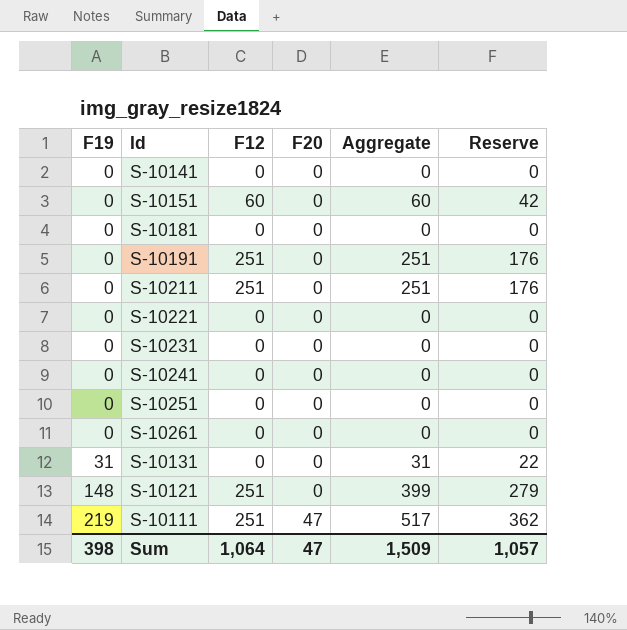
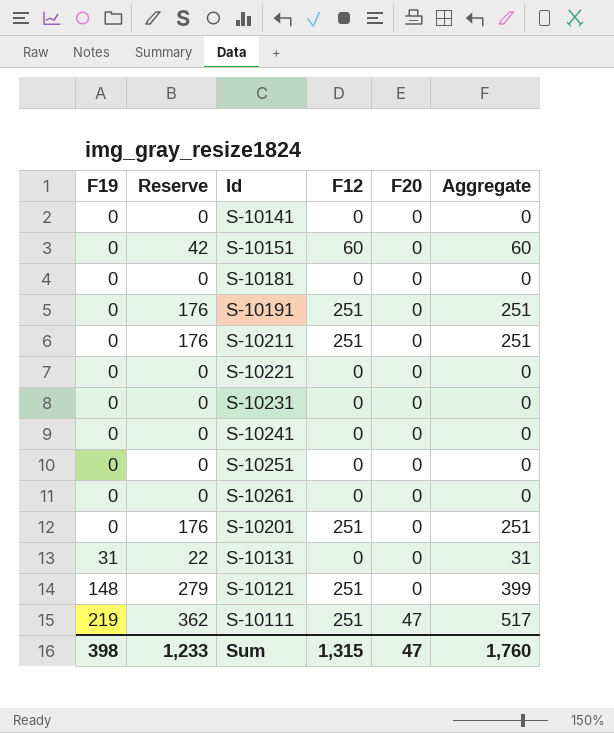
column Reserve | position: 6 -> 2
row S-10201: none -> 0 | 176 | 251 | 0 | 251
Sum | Reserve: 1,057 -> 1,233
Sum | F12: 1,064 -> 1,315
Sum | Aggregate: 1,509 -> 1,760

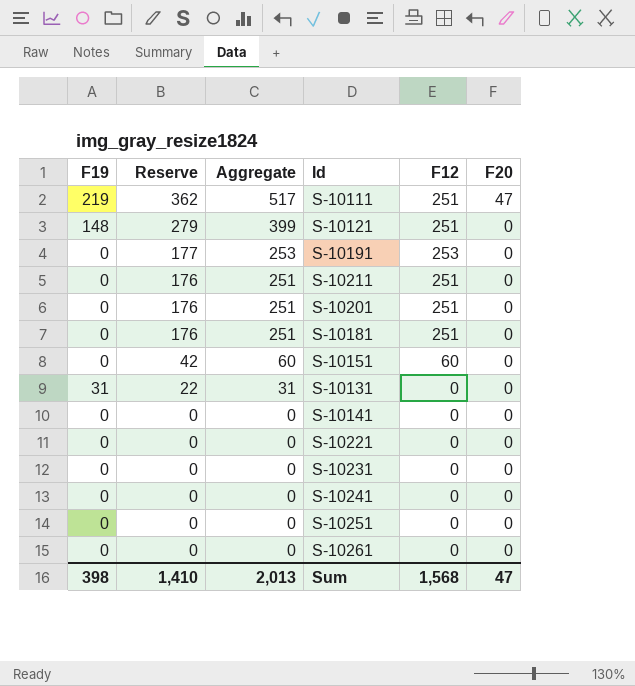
row order: F19 ascending -> Reserve descending
column Aggregate | position: 6 -> 3
S-10191 | Reserve: 176 -> 177
S-10191 | Aggregate: 251 -> 253
S-10191 | F12: 251 -> 253
S-10181 | Reserve: 0 -> 176
S-10181 | Aggregate: 0 -> 251
S-10181 | F12: 0 -> 251
Sum | Reserve: 1,233 -> 1,410
Sum | Aggregate: 1,760 -> 2,013
Sum | F12: 1,315 -> 1,568

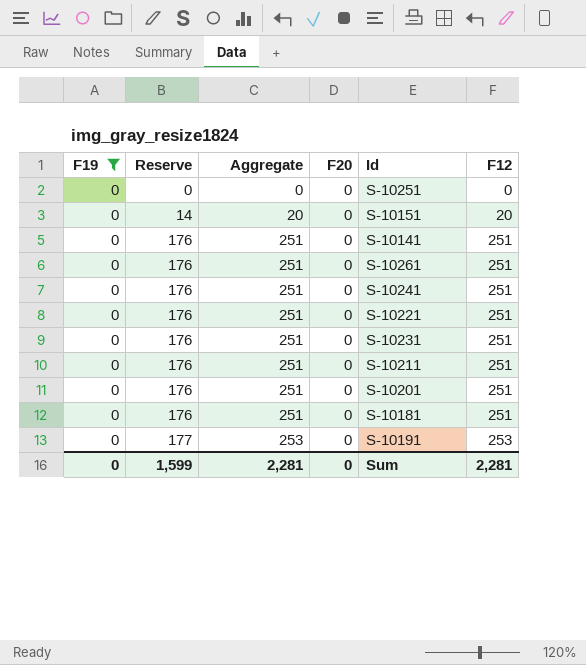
filter: none -> F19 = 0
row order: Reserve descending -> Reserve ascending
column F20 | position: 6 -> 4
S-10151 | Reserve: 42 -> 14
S-10151 | Aggregate: 60 -> 20
S-10151 | F12: 60 -> 20
S-10141 | Reserve: 0 -> 176
S-10141 | Aggregate: 0 -> 251
S-10141 | F12: 0 -> 251
S-10261 | Reserve: 0 -> 176
S-10261 | Aggregate: 0 -> 251
S-10261 | F12: 0 -> 251
S-10241 | Reserve: 0 -> 176
S-10241 | Aggregate: 0 -> 251
S-10241 | F12: 0 -> 251
S-10221 | Reserve: 0 -> 176
S-10221 | Aggregate: 0 -> 251
S-10221 | F12: 0 -> 251
S-10231 | Reserve: 0 -> 176
S-10231 | Aggregate: 0 -> 251
S-10231 | F12: 0 -> 251
Sum | F19: 398 -> 0
Sum | Reserve: 1,410 -> 1,599
Sum | Aggregate: 2,013 -> 2,281
Sum | F20: 47 -> 0
Sum | F12: 1,568 -> 2,281

